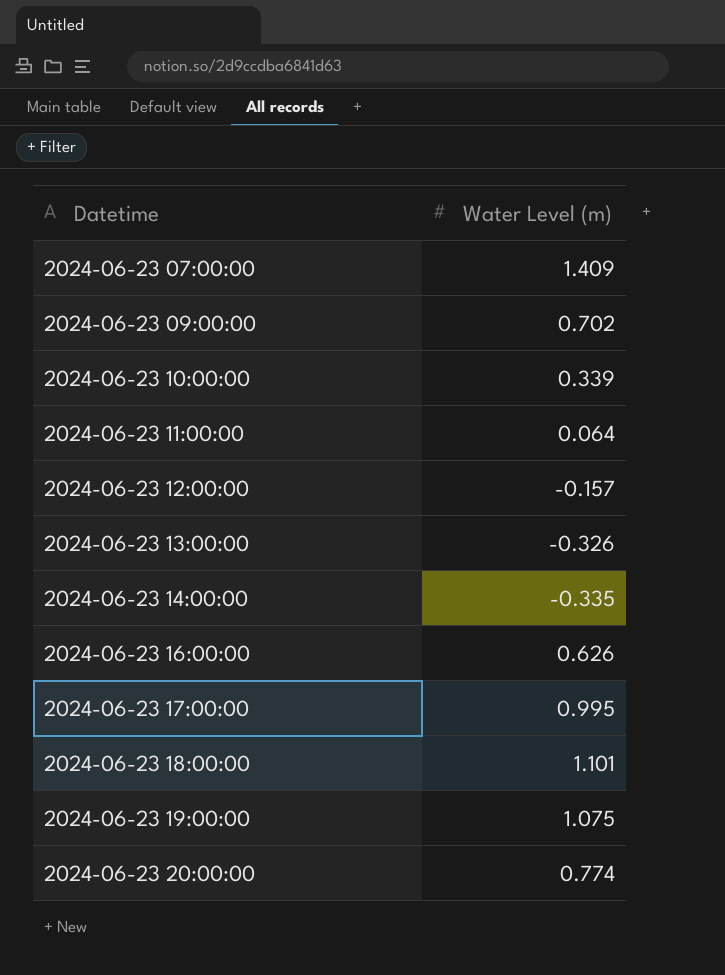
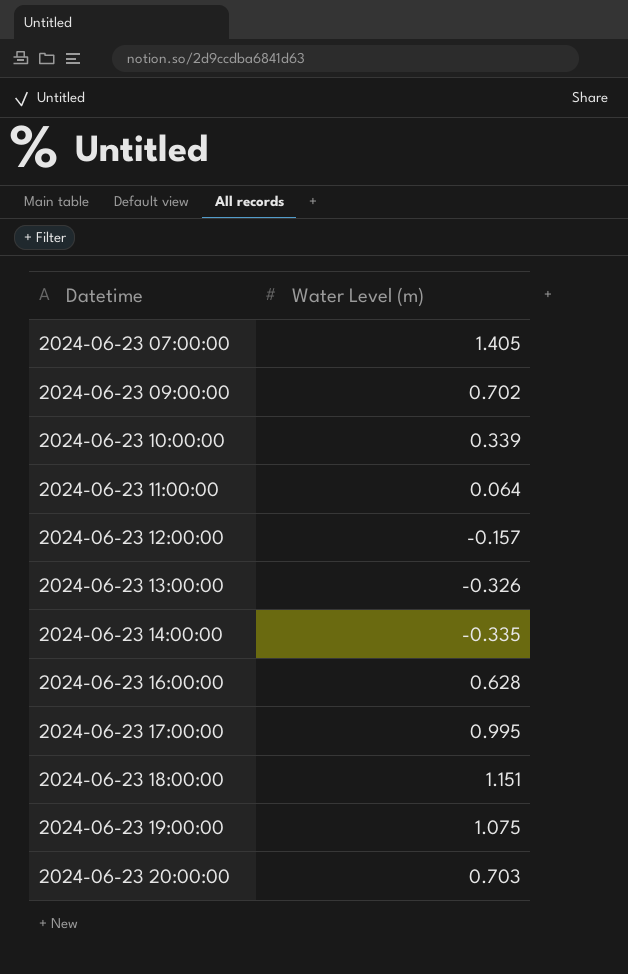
2024-06-23 07:00:00 | Water Level (m): 1.409 -> 1.405
2024-06-23 16:00:00 | Water Level (m): 0.626 -> 0.628
2024-06-23 18:00:00 | Water Level (m): 1.101 -> 1.151
2024-06-23 20:00:00 | Water Level (m): 0.774 -> 0.703

